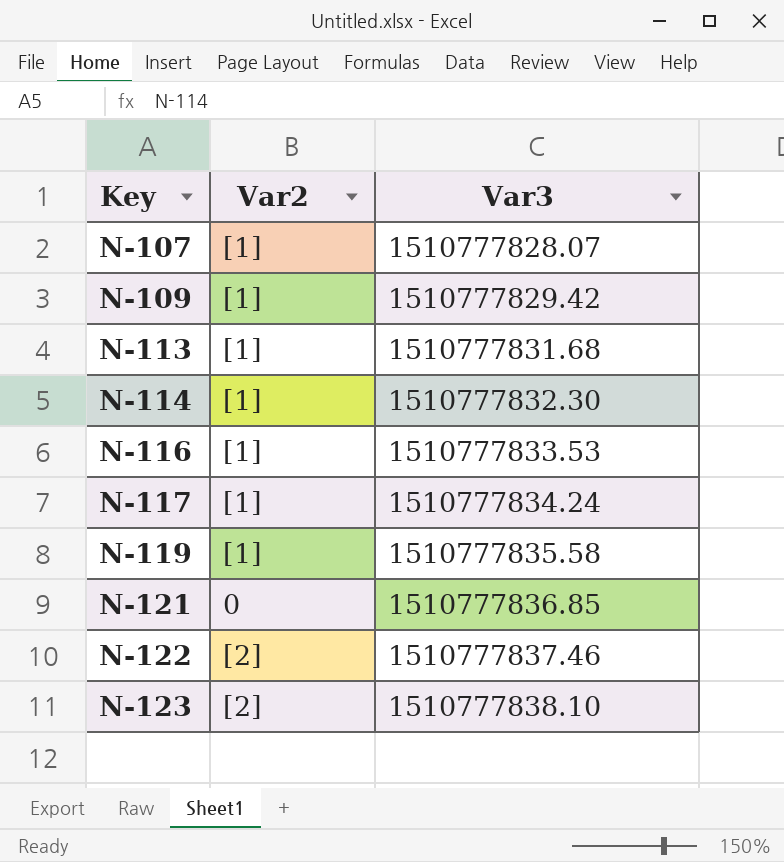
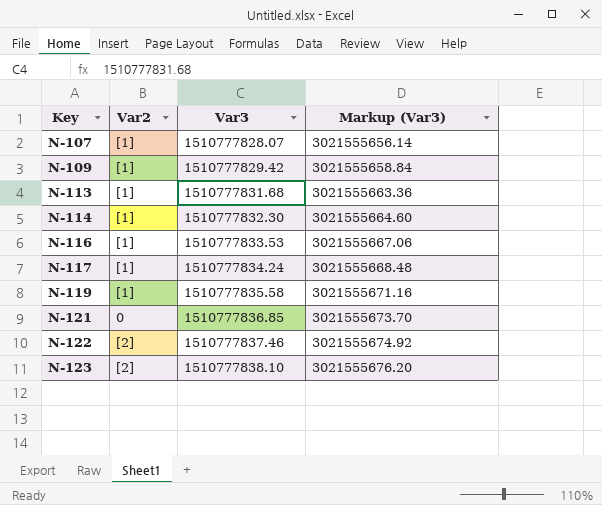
column Markup (Var3) | formula: none -> [Var3] * 2

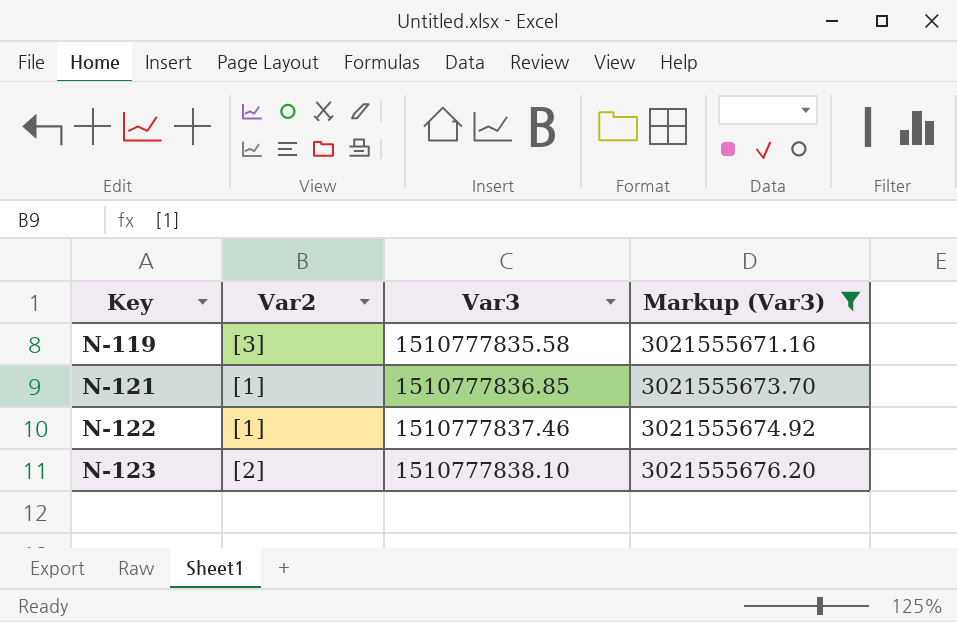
filter: none -> Markup (Var3) >= 3021555671.16
N-119 | Var2: [1] -> [3]
N-121 | Var2: 0 -> [1]
N-122 | Var2: [2] -> [1]

